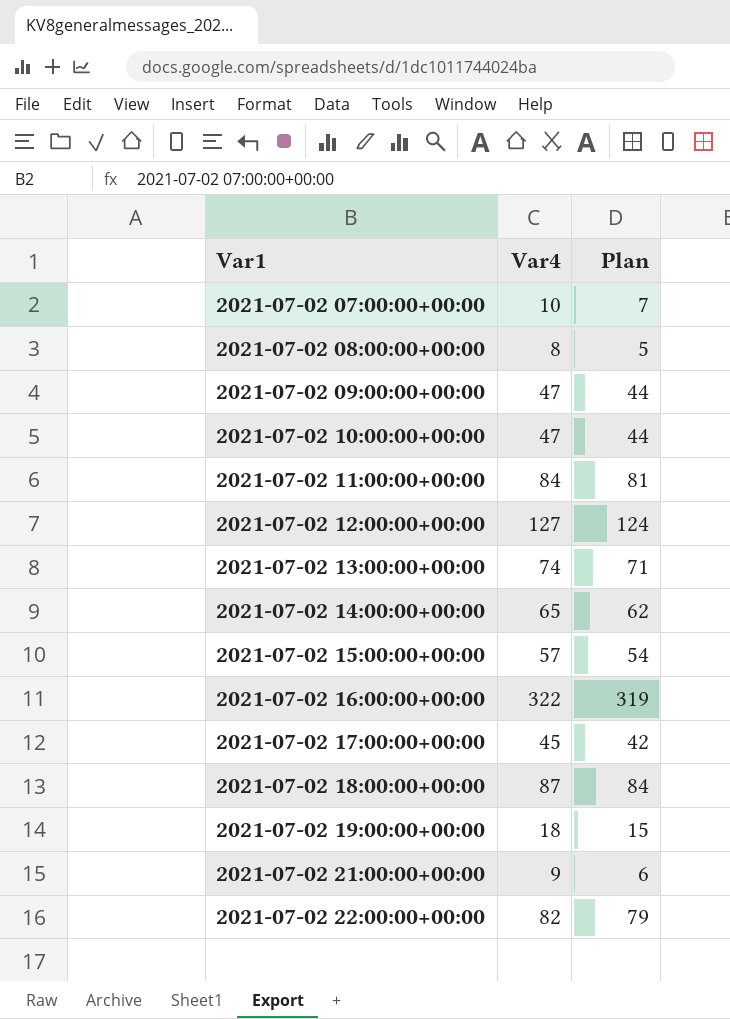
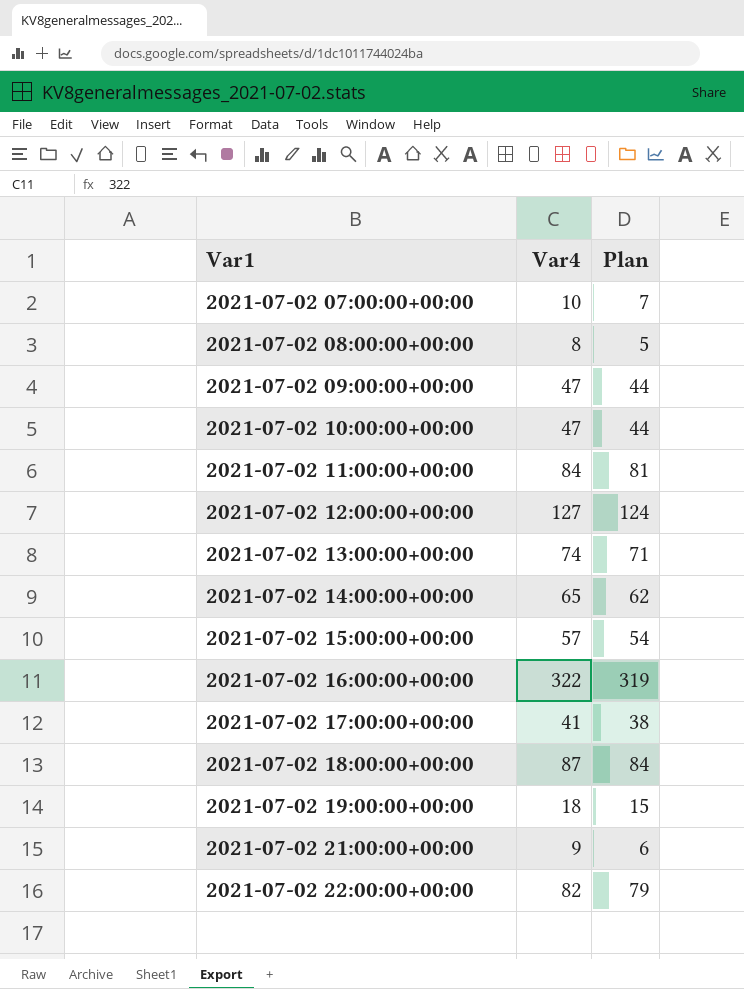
2021-07-02 17:00:00+00:00 | Var4: 45 -> 41
2021-07-02 17:00:00+00:00 | Plan: 42 -> 38

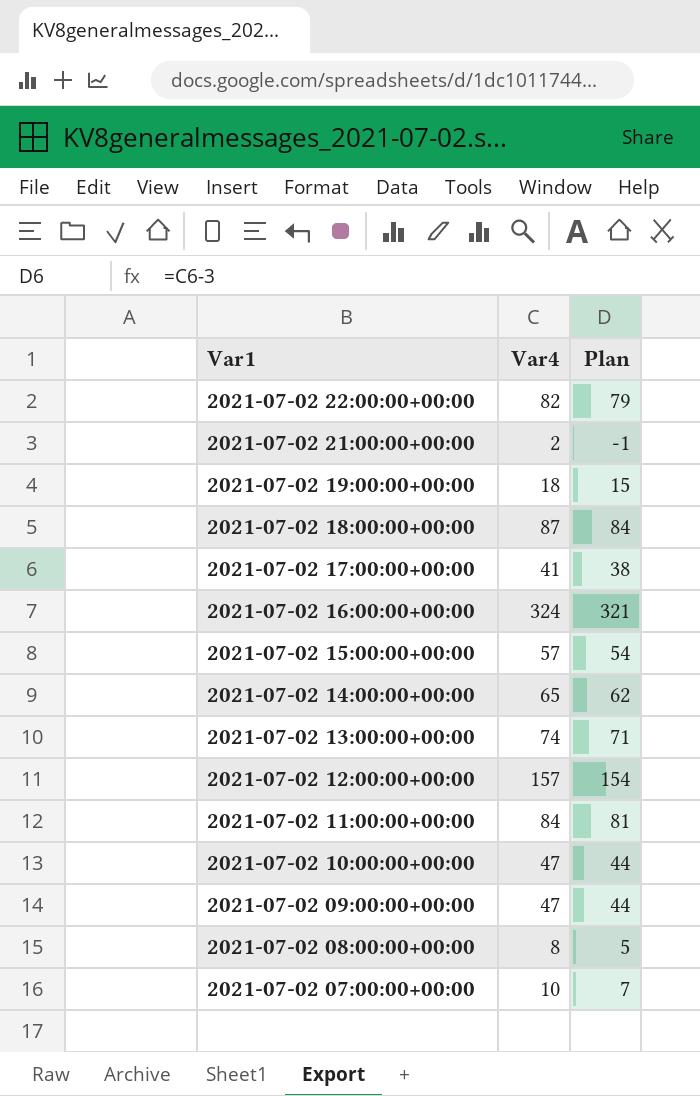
row order: Var1 ascending -> Var1 descending
2021-07-02 21:00:00+00:00 | Var4: 9 -> 2
2021-07-02 21:00:00+00:00 | Plan: 6 -> -1
2021-07-02 16:00:00+00:00 | Var4: 322 -> 324
2021-07-02 16:00:00+00:00 | Plan: 319 -> 321
2021-07-02 12:00:00+00:00 | Var4: 127 -> 157
2021-07-02 12:00:00+00:00 | Plan: 124 -> 154

